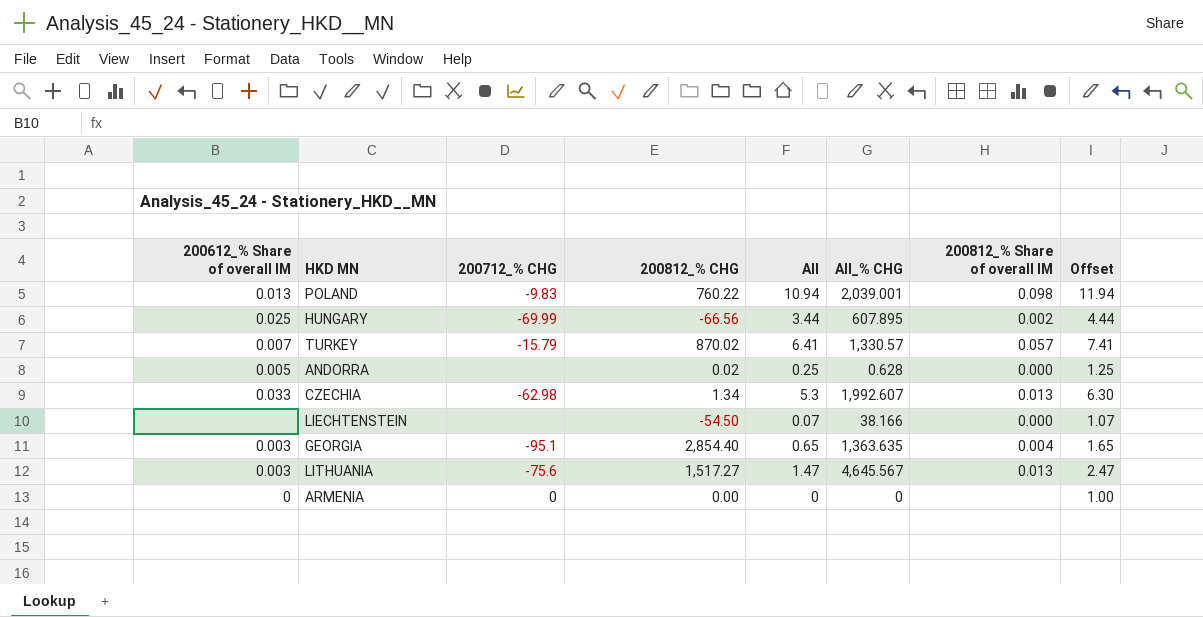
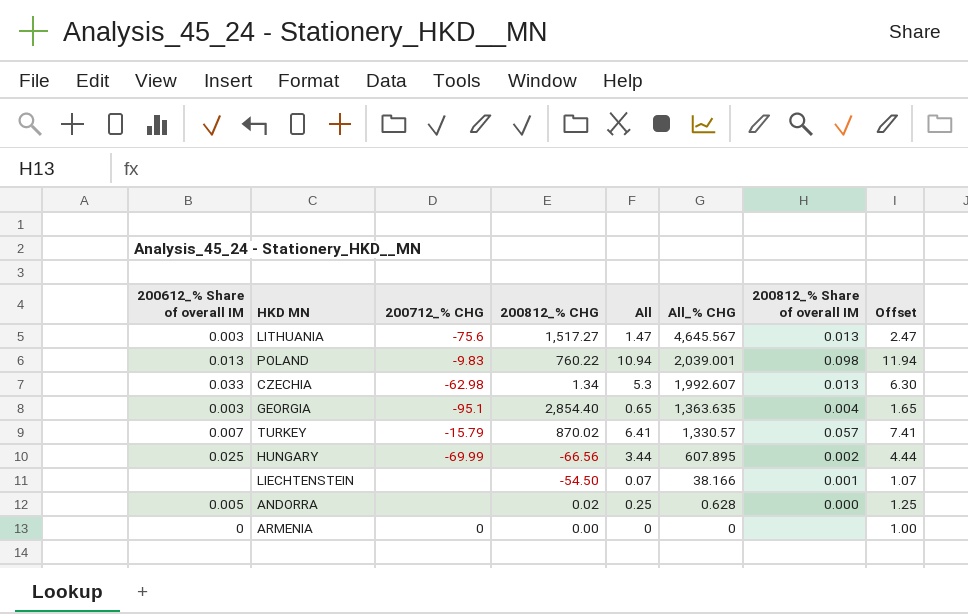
row order: none -> All_% CHG descending
LIECHTENSTEIN | 200812_% Share of overall IM: 0.000 -> 0.001

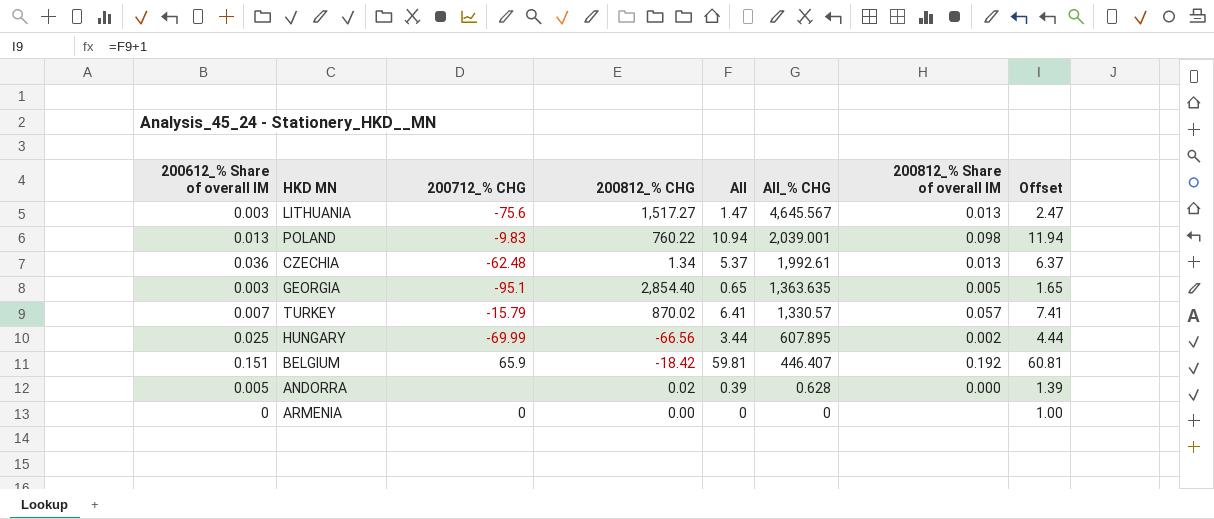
row LIECHTENSTEIN: none | none | -54.50 | 0.07 | 38.166 | 0.001 | 1.07 -> none
CZECHIA | 200612_% Share of overall IM: 0.033 -> 0.036
CZECHIA | 200712_% CHG: -62.98 -> -62.48
CZECHIA | All: 5.3 -> 5.37
CZECHIA | All_% CHG: 1,992.607 -> 1,992.61
CZECHIA | Offset: 6.30 -> 6.37
GEORGIA | 200812_% Share of overall IM: 0.004 -> 0.005
row BELGIUM: none -> 0.151 | 65.9 | -18.42 | 59.81 | 446.407 | 0.192 | 60.81
ANDORRA | All: 0.25 -> 0.39
ANDORRA | Offset: 1.25 -> 1.39

